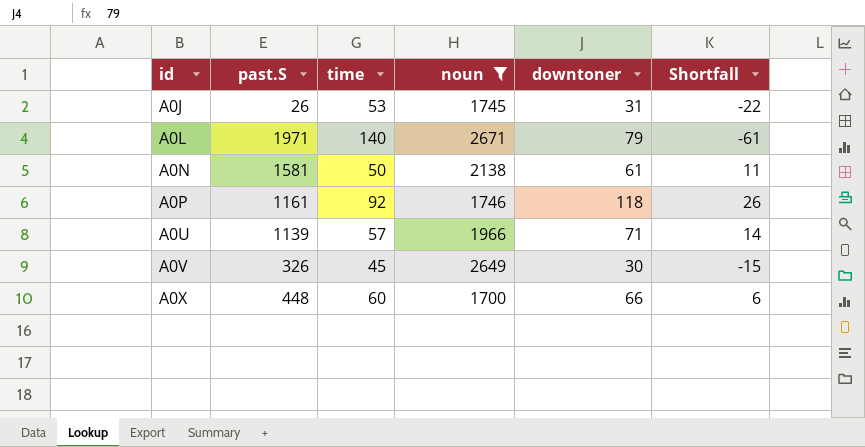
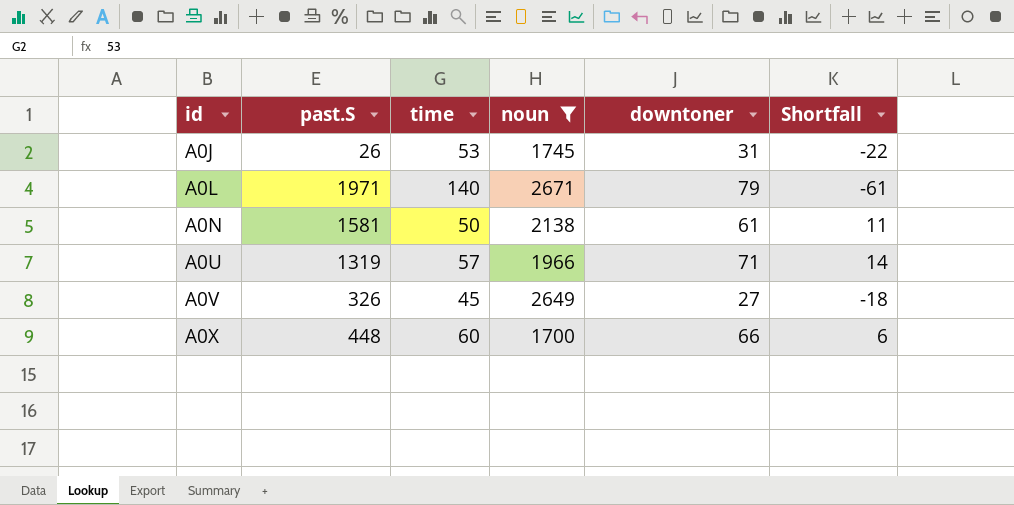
row A0P: 1161 | 92 | 1746 | 118 | 26 -> none
A0U | past.S: 1139 -> 1319
A0V | downtoner: 30 -> 27
A0V | Shortfall: -15 -> -18

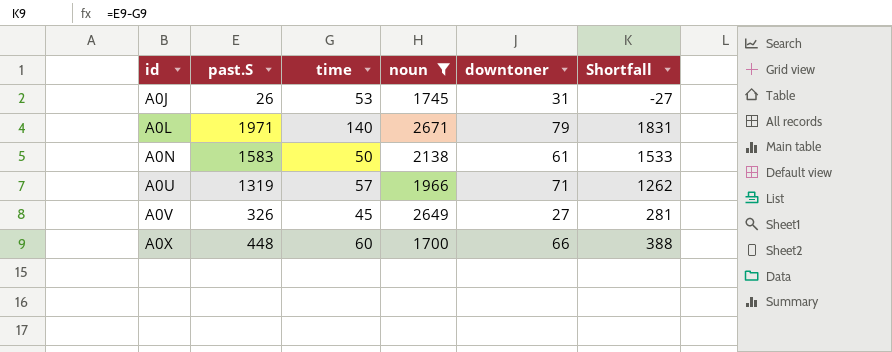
column Shortfall | formula: [downtoner] - [time] -> [past.S] - [time]
A0N | past.S: 1581 -> 1583

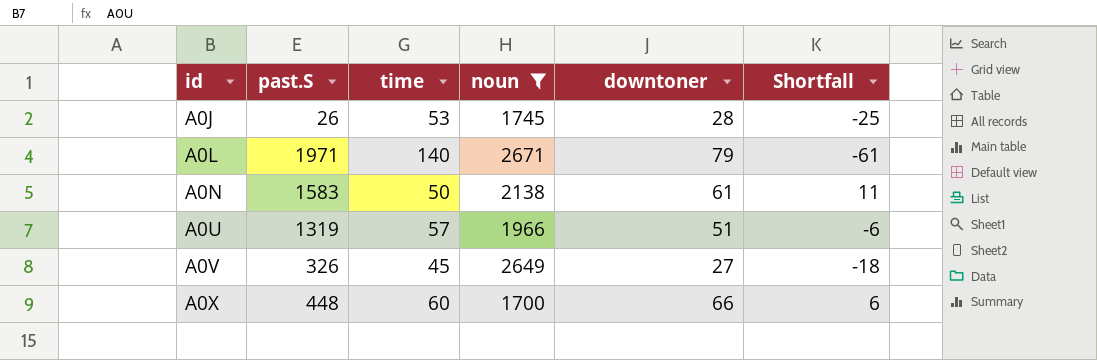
column Shortfall | formula: [past.S] - [time] -> [downtoner] - [time]
A0J | downtoner: 31 -> 28
A0U | downtoner: 71 -> 51

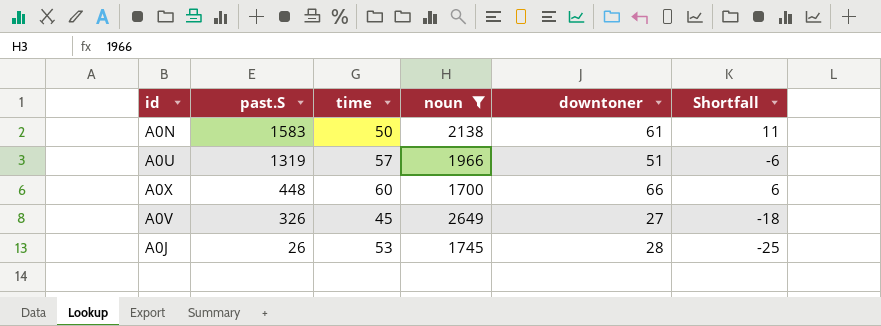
row order: id ascending -> past.S descending
row A0L: 1971 | 140 | 2671 | 79 | -61 -> none

